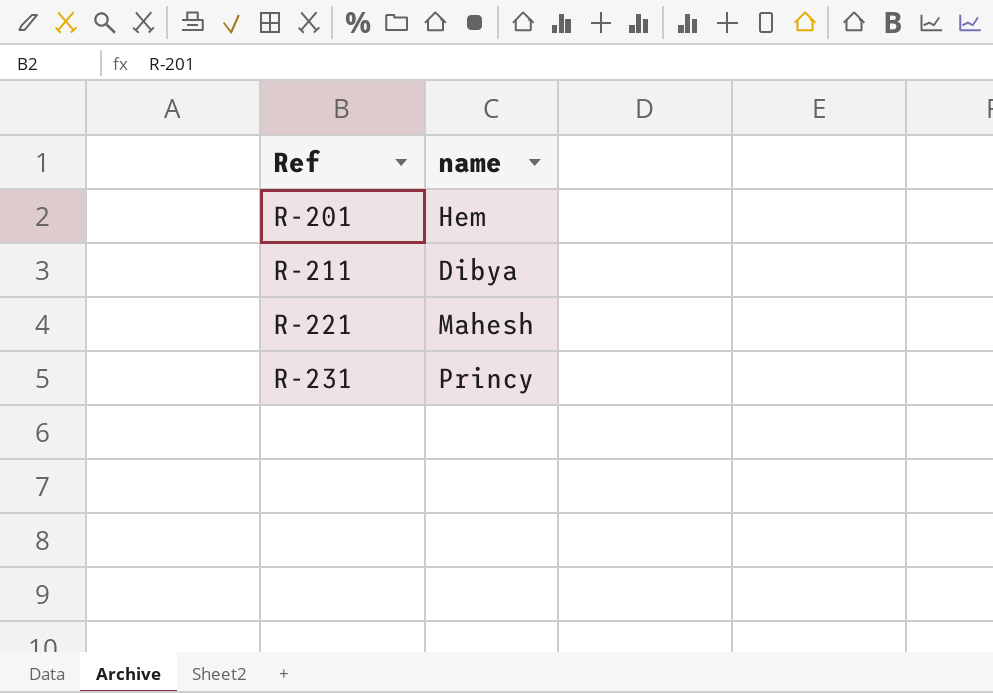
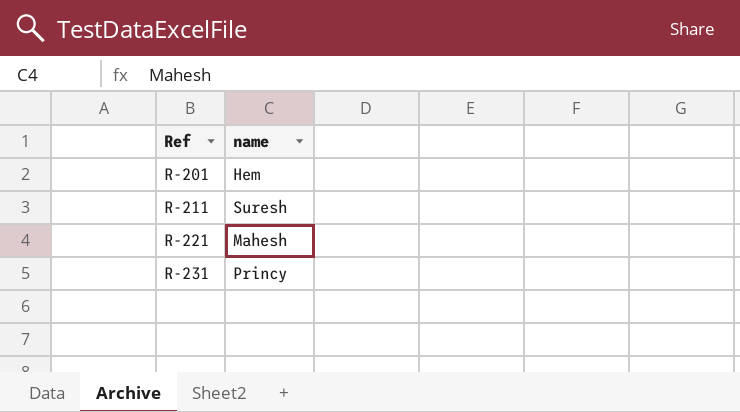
R-211 | name: Dibya -> Suresh

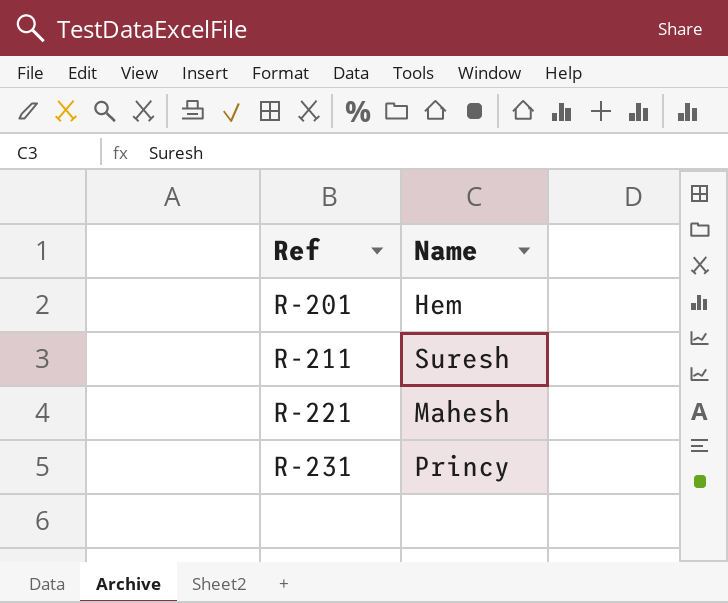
column name: name -> Name

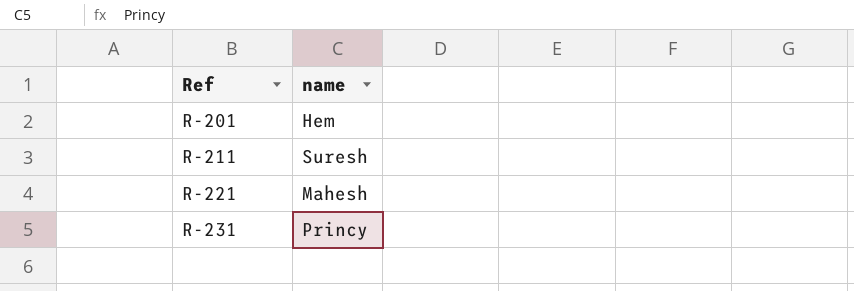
column name: Name -> name

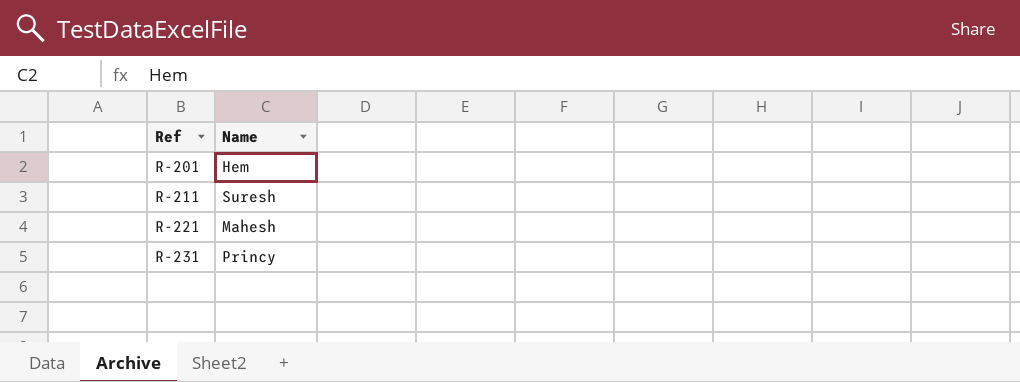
column name: name -> Name

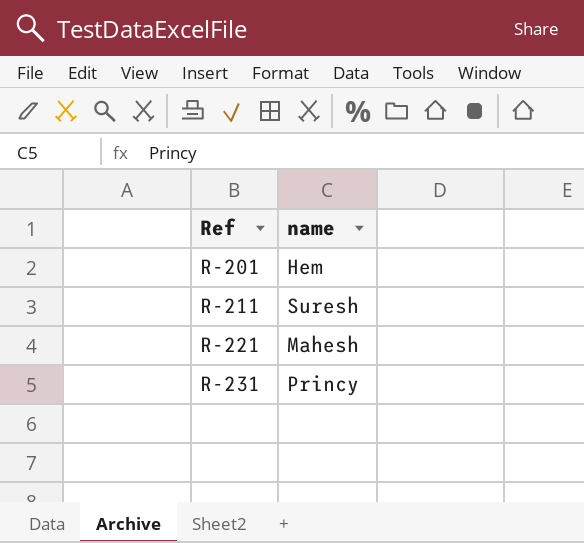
column name: Name -> name

